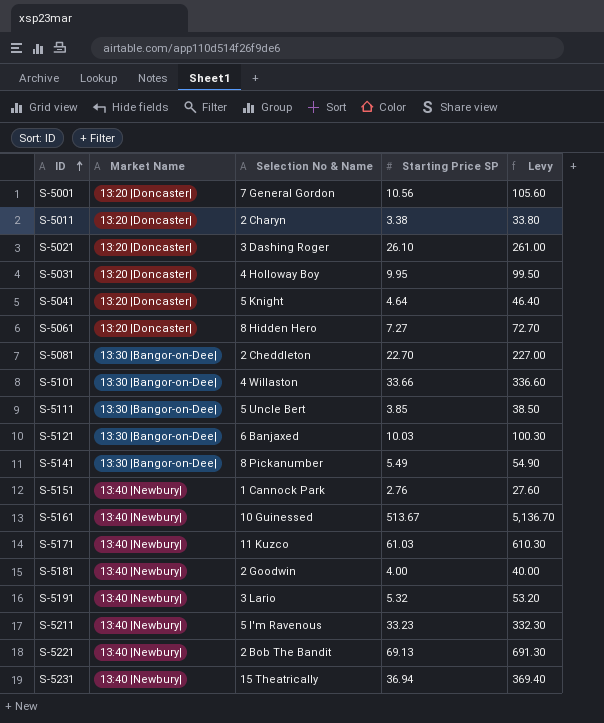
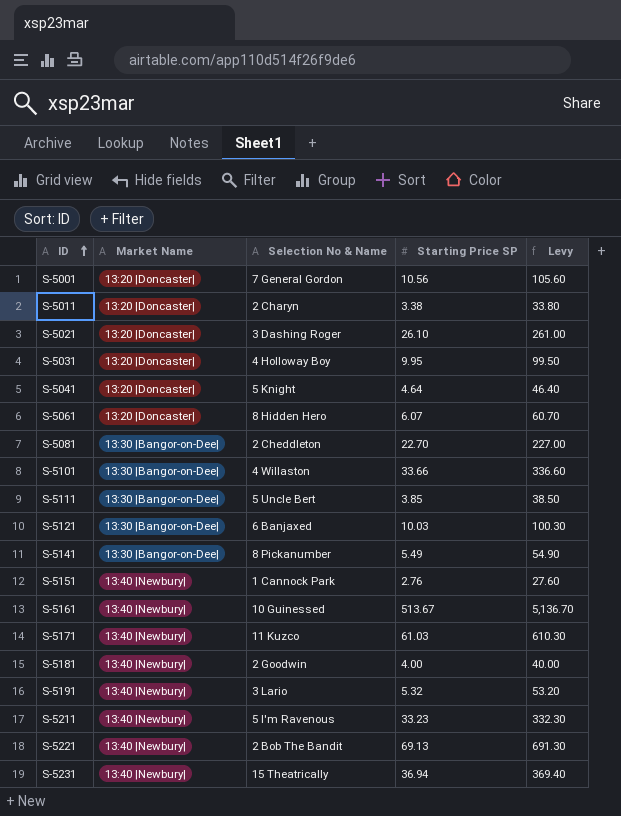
S-5061 | Starting Price SP: 7.27 -> 6.07
S-5061 | Levy: 72.70 -> 60.70

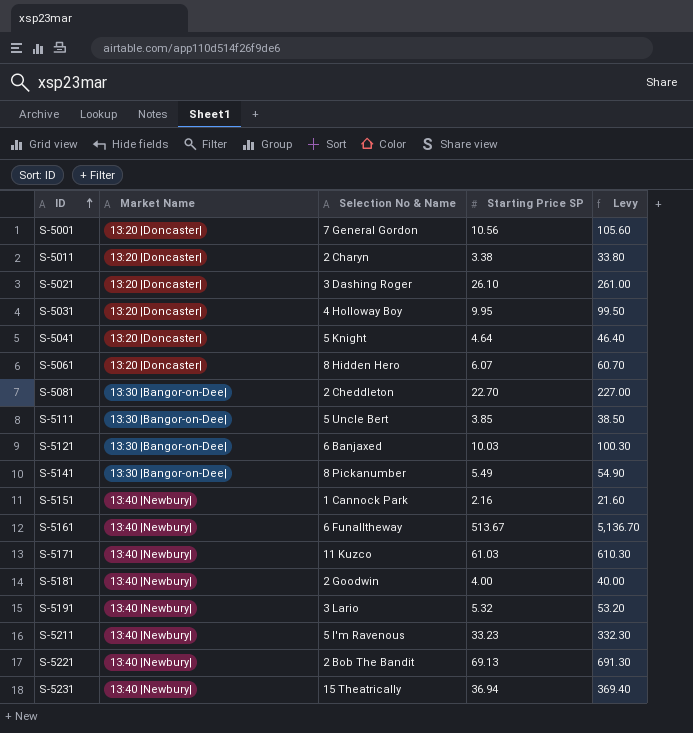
row S-5101: 13:30 |Bangor-on-Dee| | 4 Willaston | 33.66 | 336.60 -> none
S-5151 | Starting Price SP: 2.76 -> 2.16
S-5151 | Levy: 27.60 -> 21.60
S-5161 | Selection No & Name: 10 Guinessed -> 6 Funalltheway

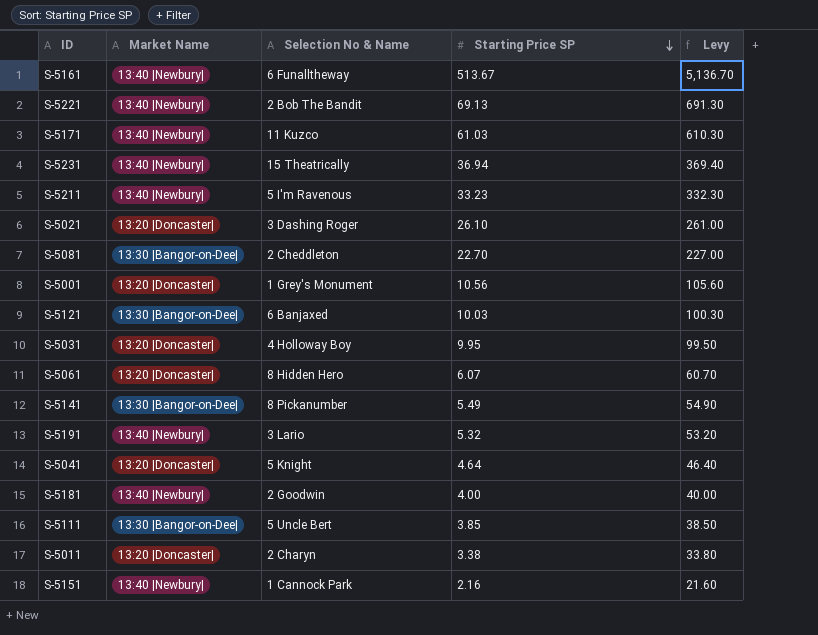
row order: ID ascending -> Starting Price SP descending
S-5001 | Selection No & Name: 7 General Gordon -> 1 Grey's Monument

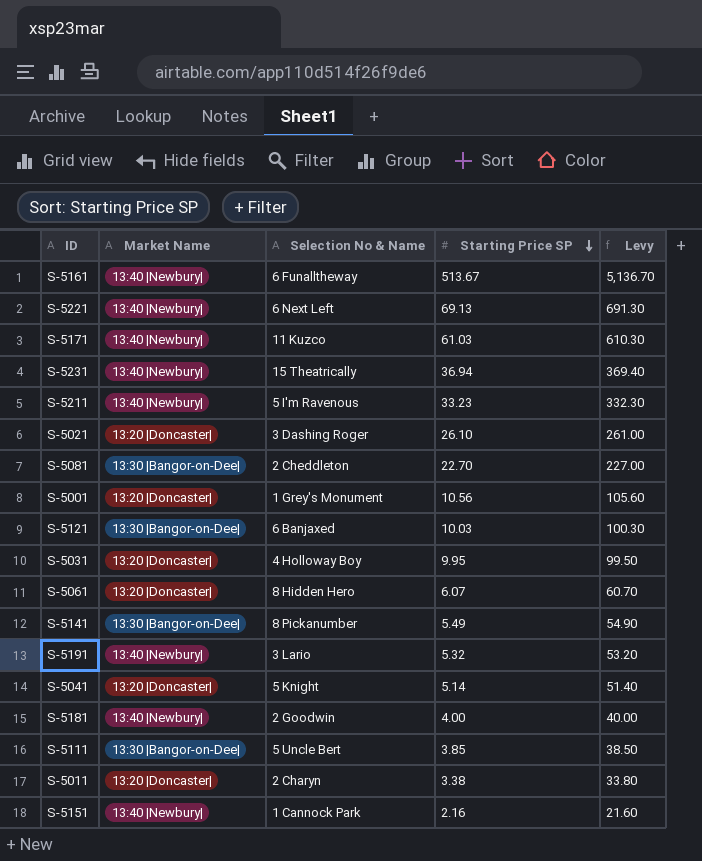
S-5221 | Selection No & Name: 2 Bob The Bandit -> 6 Next Left
S-5041 | Starting Price SP: 4.64 -> 5.14
S-5041 | Levy: 46.40 -> 51.40

